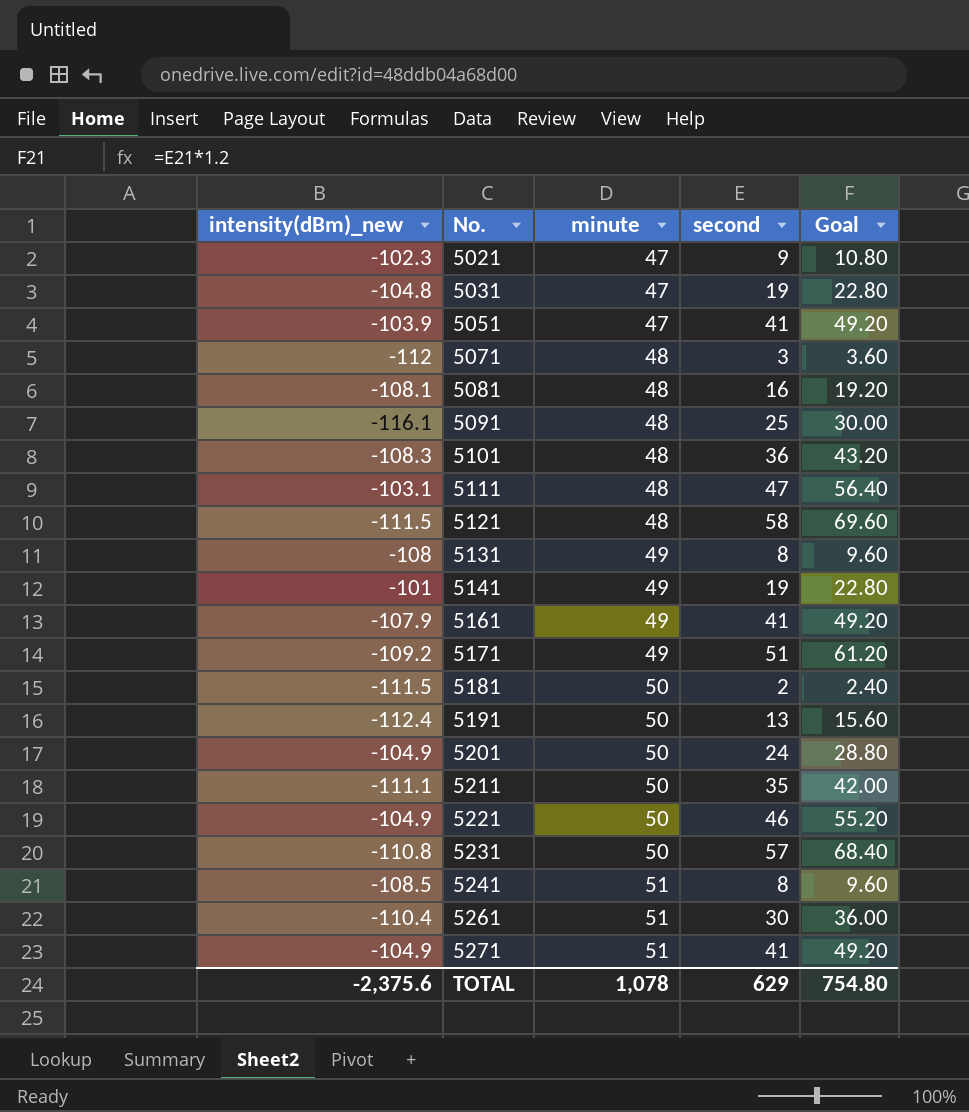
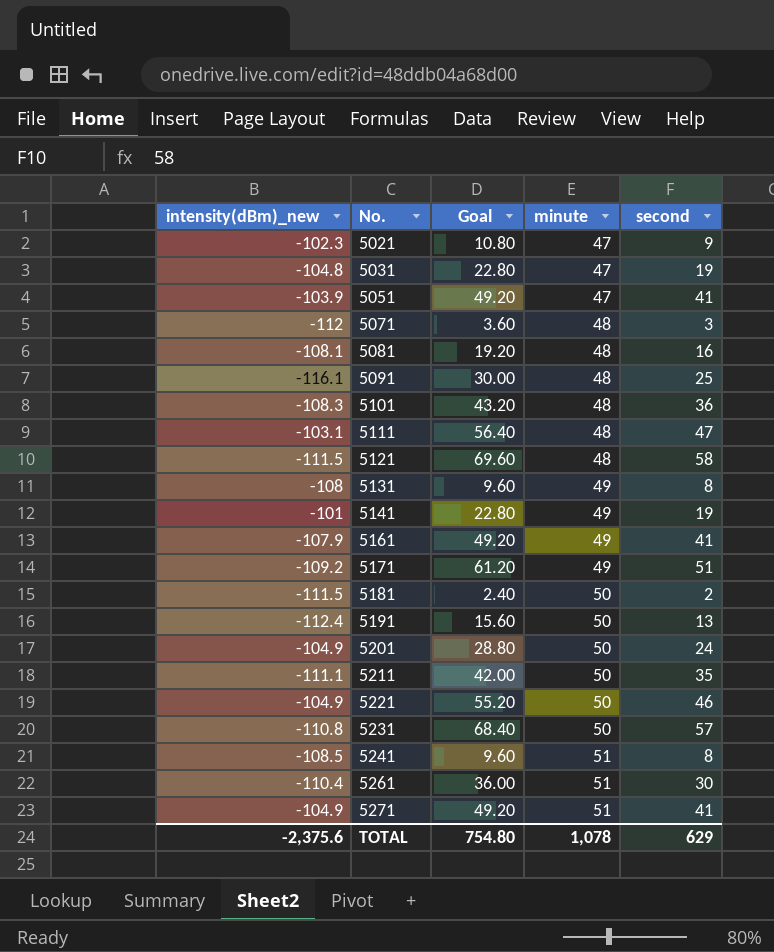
column Goal | position: 5 -> 3

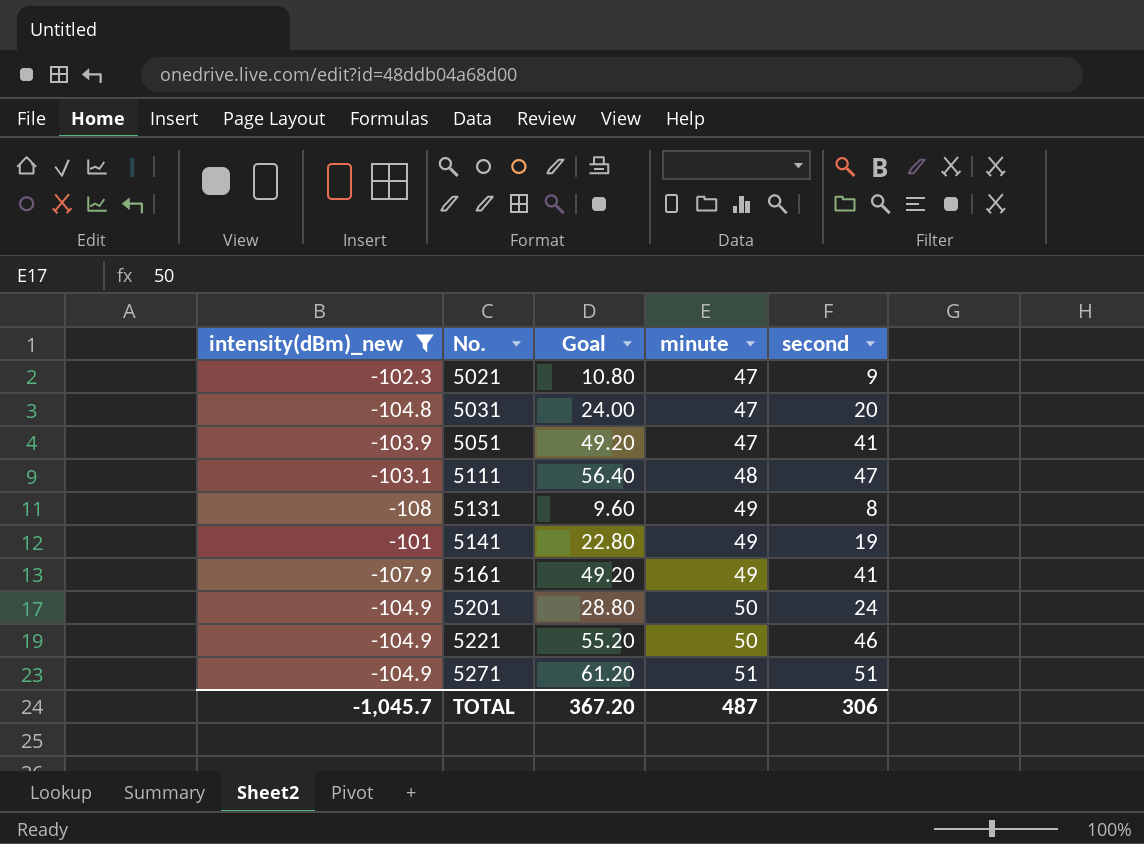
filter: none -> intensity(dBm)_new >= -108
5031 | Goal: 22.80 -> 24.00
5031 | second: 19 -> 20
5271 | Goal: 49.20 -> 61.20
5271 | second: 41 -> 51
TOTAL | intensity(dBm)_new: -2,375.6 -> -1,045.7
TOTAL | Goal: 754.80 -> 367.20
TOTAL | minute: 1,078 -> 487
TOTAL | second: 629 -> 306

